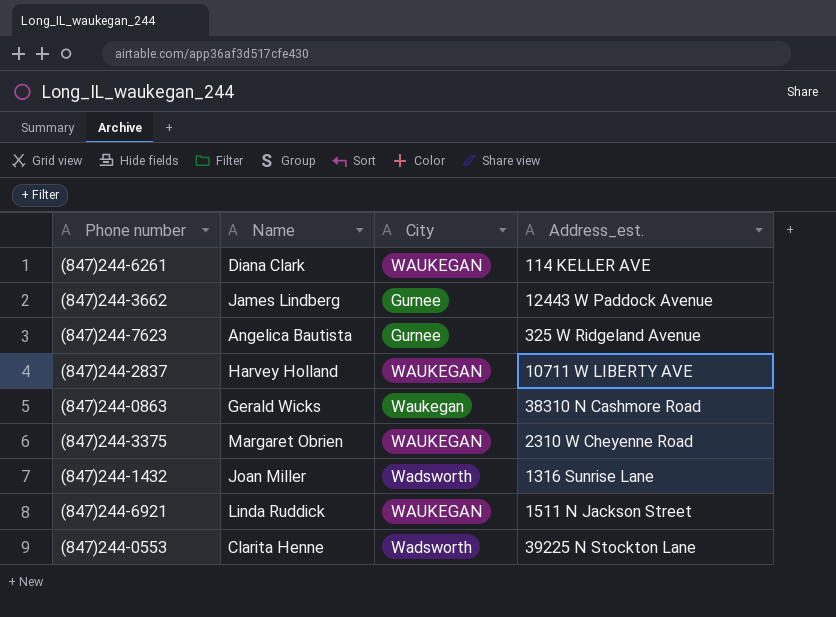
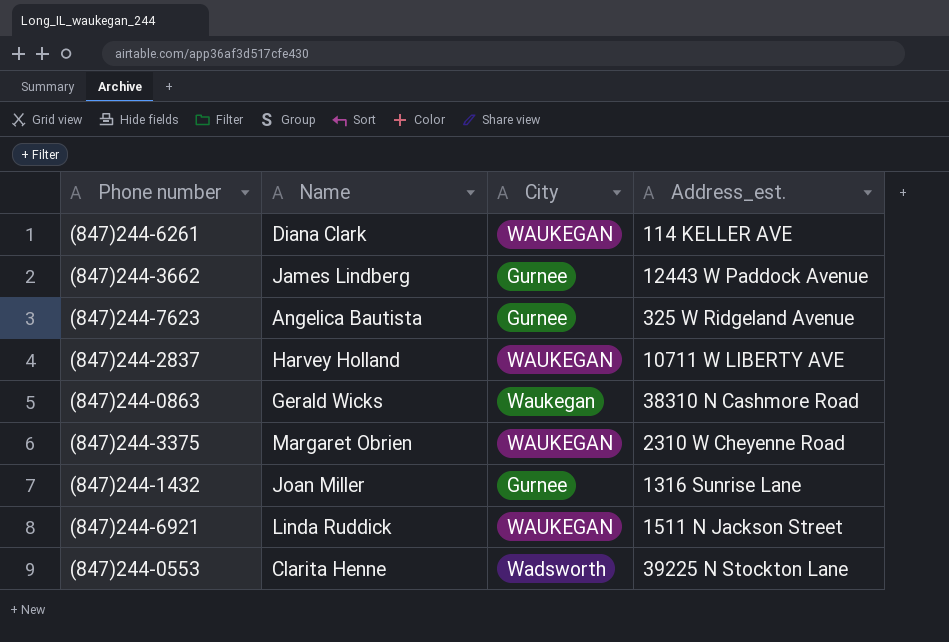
(847)244-1432 | City: Wadsworth -> Gurnee

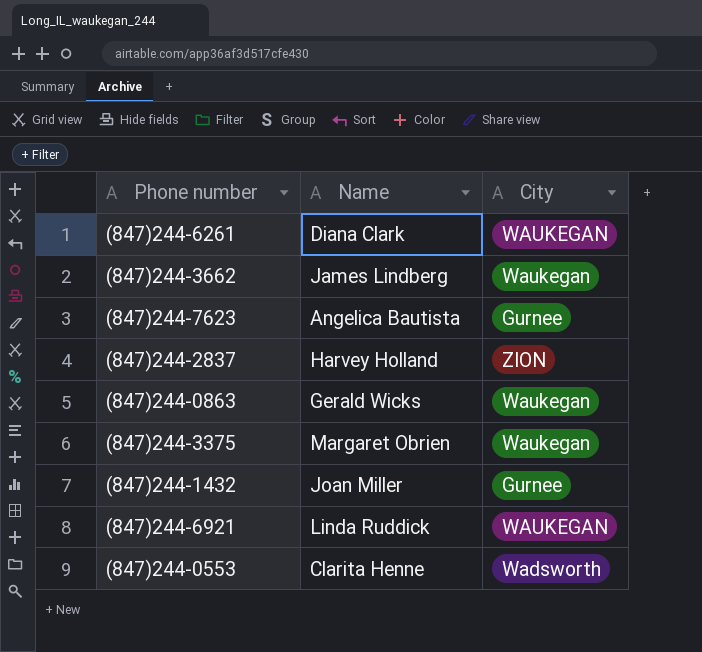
column Address_est. | position: 4 -> none
(847)244-3662 | City: Gurnee -> Waukegan
(847)244-2837 | City: WAUKEGAN -> ZION
(847)244-3375 | City: WAUKEGAN -> Waukegan

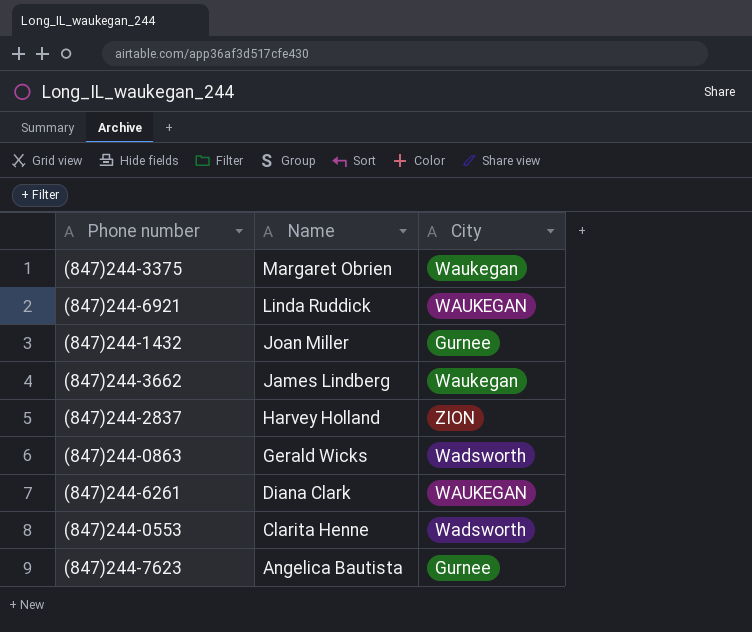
row order: none -> Name descending
(847)244-0863 | City: Waukegan -> Wadsworth

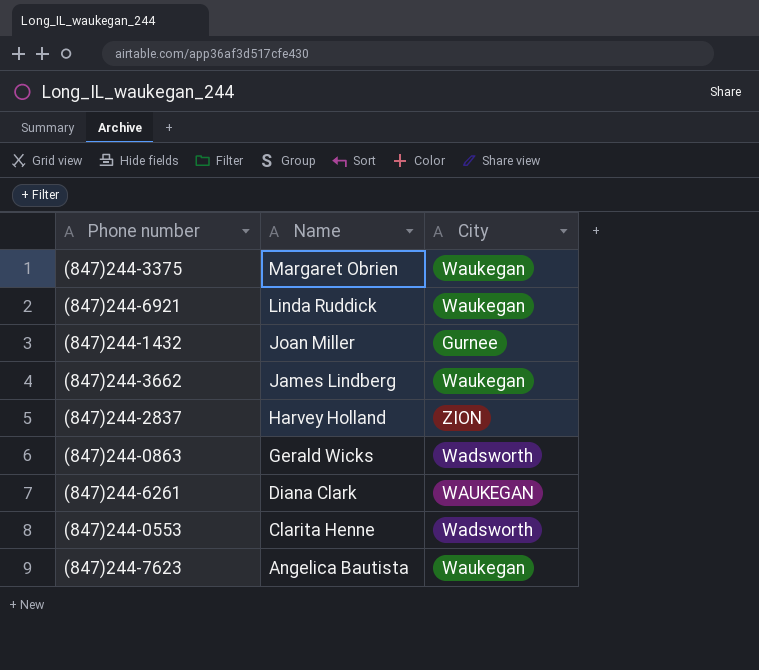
(847)244-6921 | City: WAUKEGAN -> Waukegan
(847)244-7623 | City: Gurnee -> Waukegan

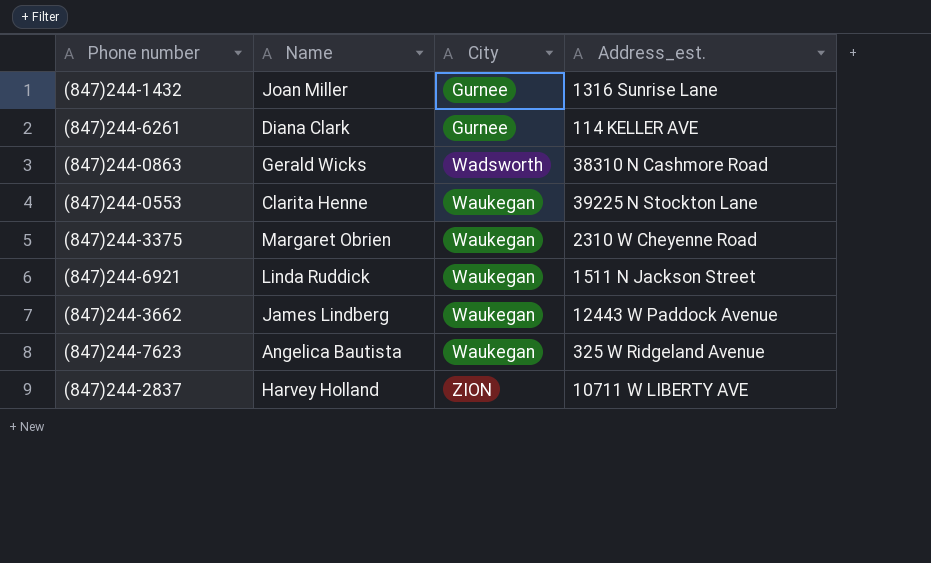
row order: Name descending -> City ascending
column Address_est. | position: none -> 4
(847)244-6261 | City: WAUKEGAN -> Gurnee
(847)244-0553 | City: Wadsworth -> Waukegan

